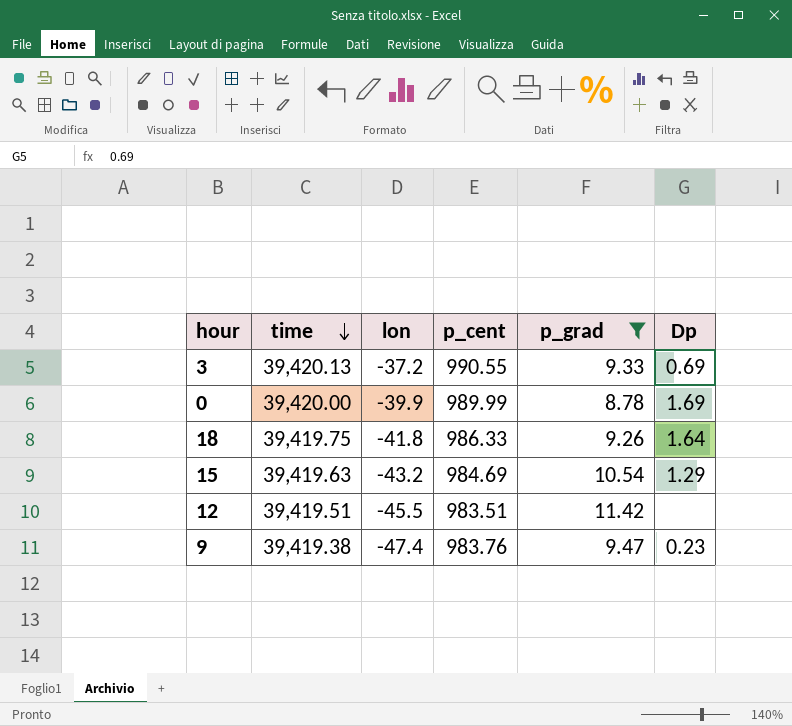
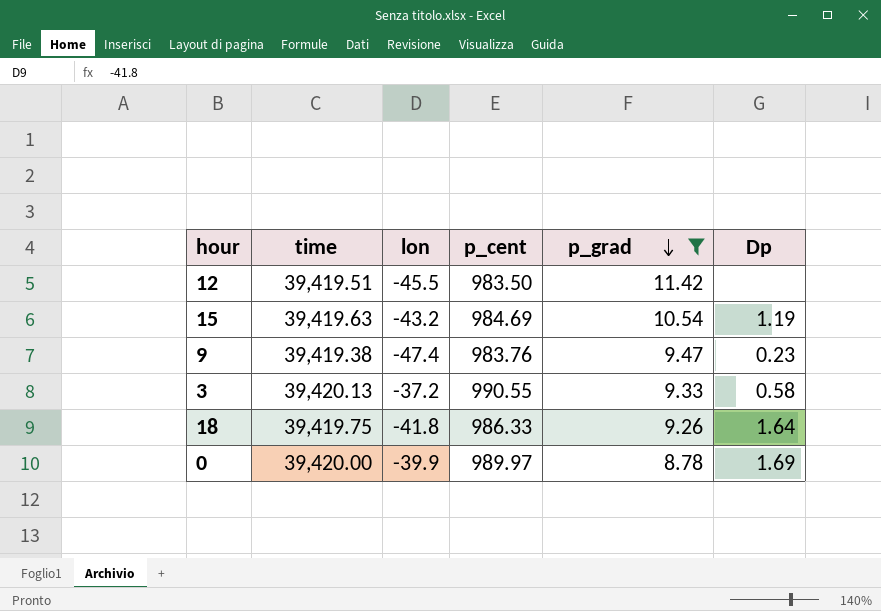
row order: time descending -> p_grad descending
12 | p_cent: 983.51 -> 983.50
15 | Dp: 1.29 -> 1.19
3 | Dp: 0.69 -> 0.58
0 | p_cent: 989.99 -> 989.97

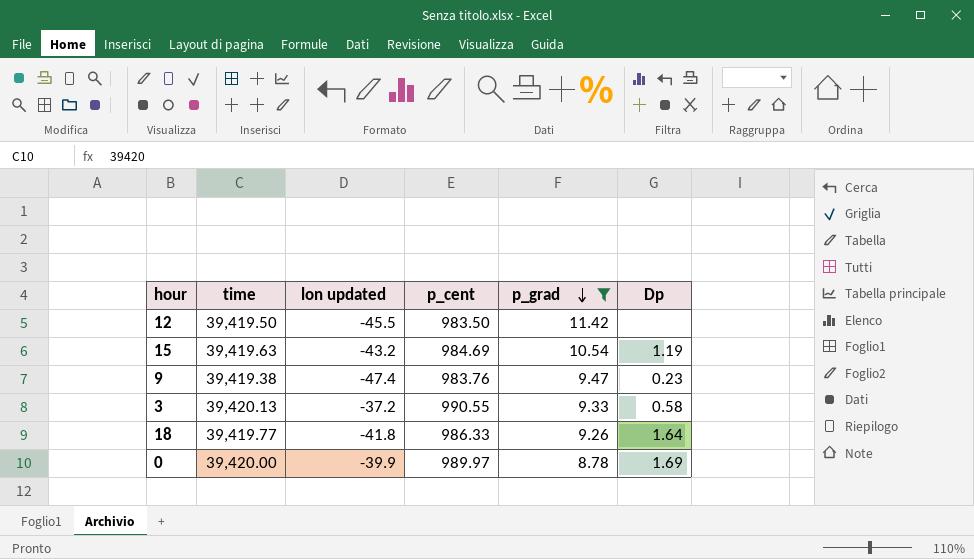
column name: lon -> lon updated
12 | time: 39,419.51 -> 39,419.50
18 | time: 39,419.75 -> 39,419.77

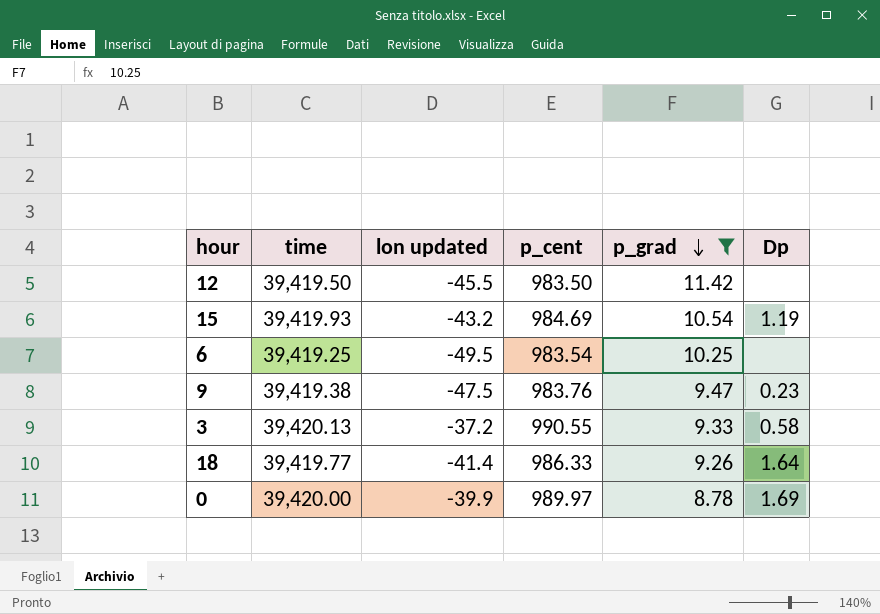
15 | time: 39,419.63 -> 39,419.93
row 6: none -> 39,419.25 | -49.5 | 983.54 | 10.25 | none
9 | lon updated: -47.4 -> -47.5
18 | lon updated: -41.8 -> -41.4

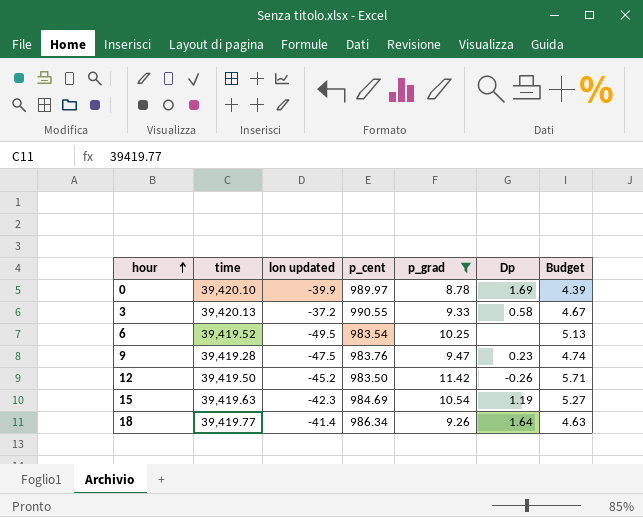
row order: p_grad descending -> hour ascending
column Budget | formula: none -> [p_grad] * 0.5
0 | time: 39,420.00 -> 39,420.10
6 | time: 39,419.25 -> 39,419.52
9 | time: 39,419.38 -> 39,419.28
12 | lon updated: -45.5 -> -45.2
12 | Dp: none -> -0.26
15 | time: 39,419.93 -> 39,419.63
15 | lon updated: -43.2 -> -42.3
18 | p_cent: 986.33 -> 986.34

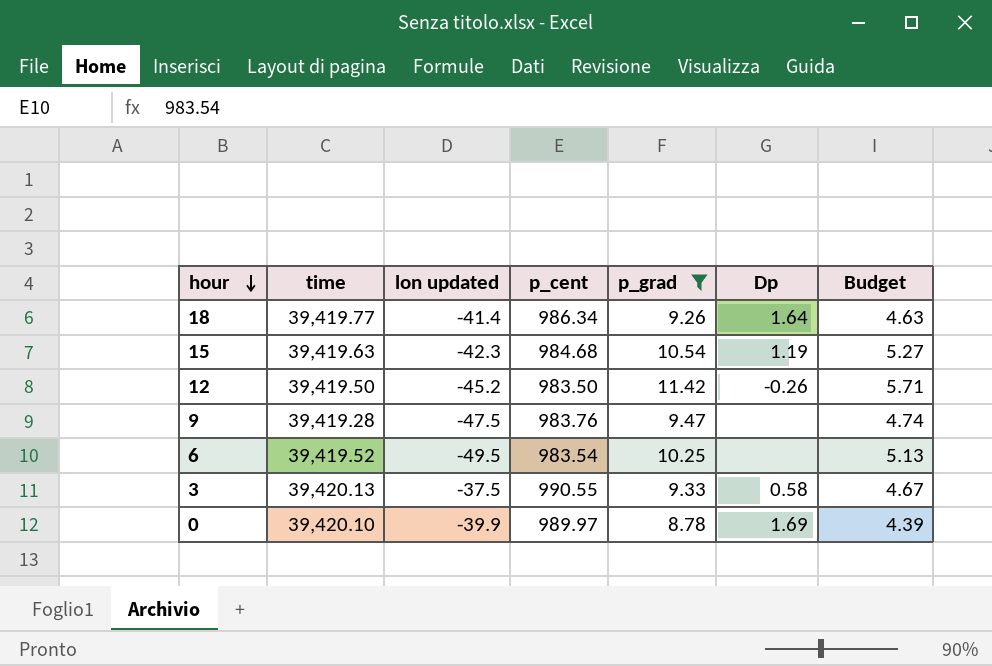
row order: hour ascending -> hour descending
15 | p_cent: 984.69 -> 984.68
9 | Dp: 0.23 -> none
3 | lon updated: -37.2 -> -37.5

